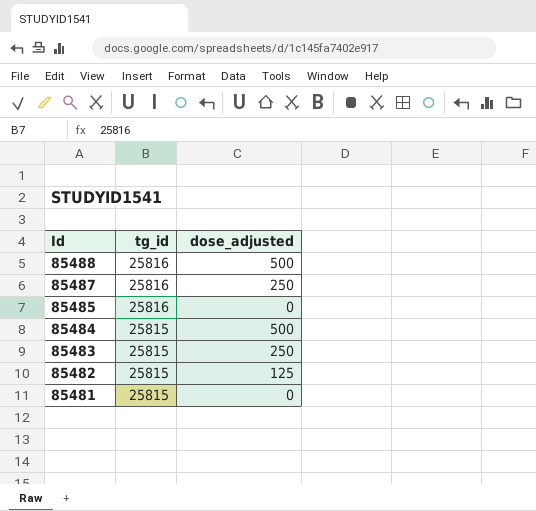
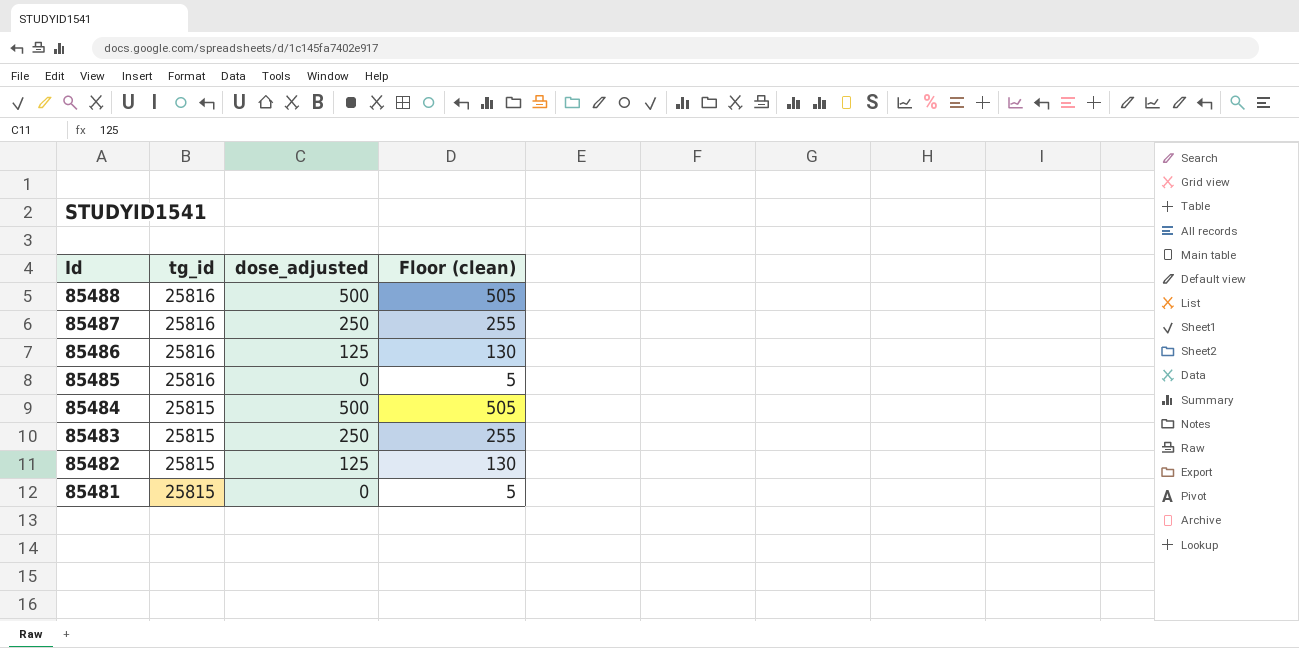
column Floor (clean) | formula: none -> [dose_adjusted] + 5
row 85486: none -> 25816 | 125 | 130

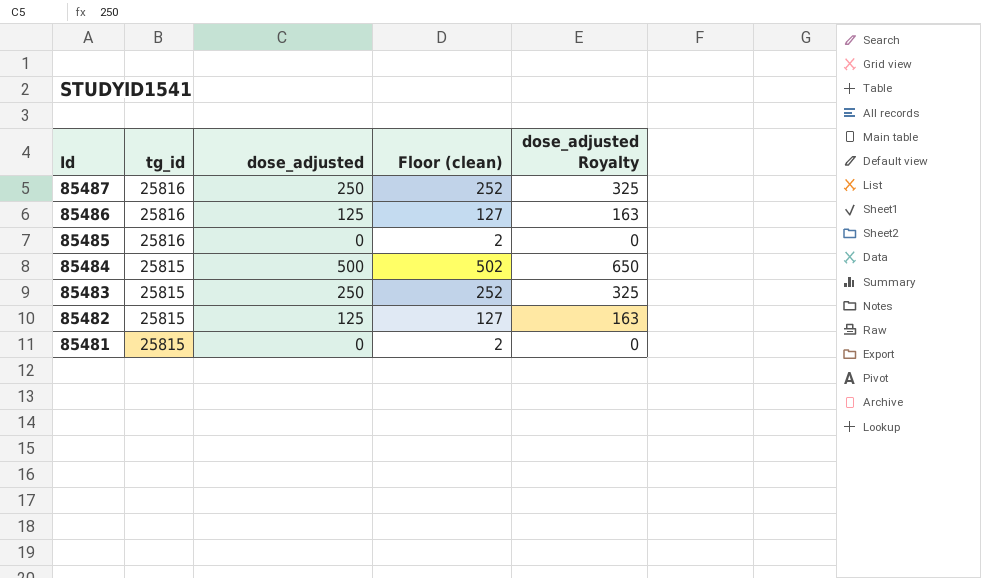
column Floor (clean) | formula: [dose_adjusted] + 5 -> [dose_adjusted] + 2
column dose_adjusted Royalty | formula: none -> [dose_adjusted] * 1.3
row 85488: 25816 | 500 | 505 -> none

